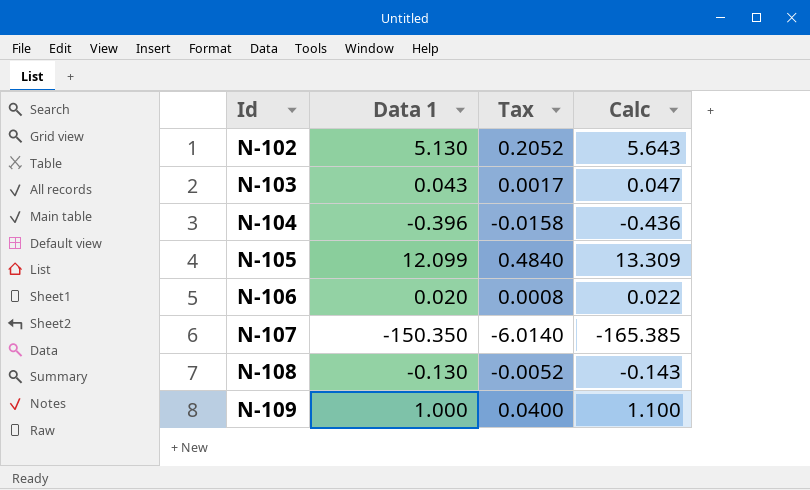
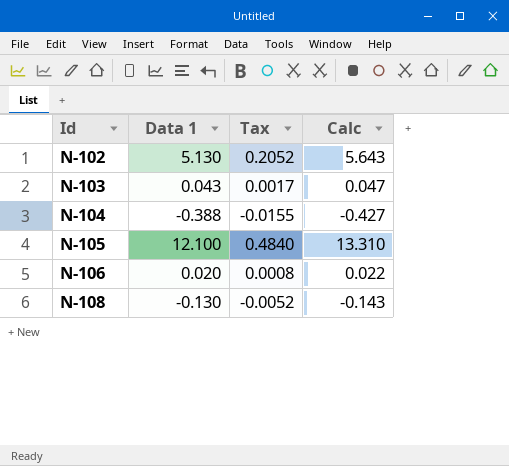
row N-107: -150.350 | -6.0140 | -165.385 -> none
row N-109: 1.000 | 0.0400 | 1.100 -> none
N-104 | Data 1: -0.396 -> -0.388
N-104 | Tax: -0.0158 -> -0.0155
N-104 | Calc: -0.436 -> -0.427
N-105 | Data 1: 12.099 -> 12.100
N-105 | Calc: 13.309 -> 13.310

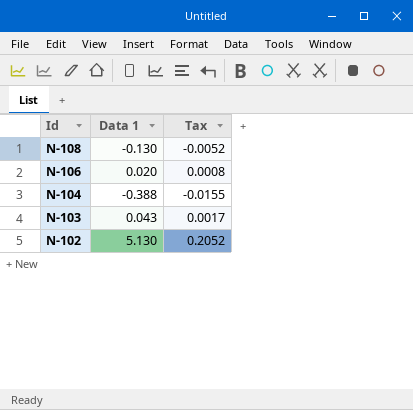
row order: Id ascending -> Id descending
column Calc | formula: [Data 1] * 1.1 -> none
row N-105: 12.100 | 0.4840 | 13.310 -> none

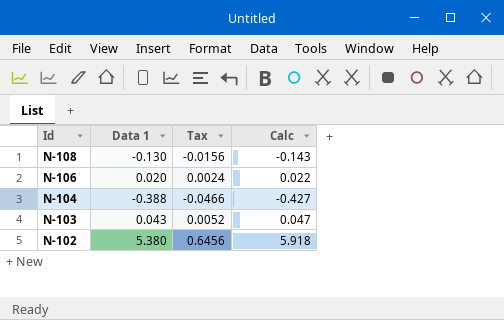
column Tax | formula: [Data 1] * 0.04 -> [Data 1] * 0.12
column Calc | formula: none -> [Data 1] * 1.1
N-102 | Data 1: 5.130 -> 5.380

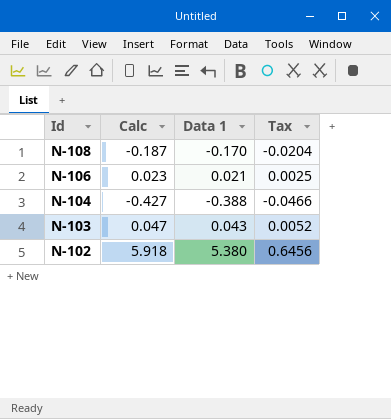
column Calc | position: 4 -> 2
N-108 | Calc: -0.143 -> -0.187
N-108 | Data 1: -0.130 -> -0.170
N-108 | Tax: -0.0156 -> -0.0204
N-106 | Calc: 0.022 -> 0.023
N-106 | Data 1: 0.020 -> 0.021
N-106 | Tax: 0.0024 -> 0.0025

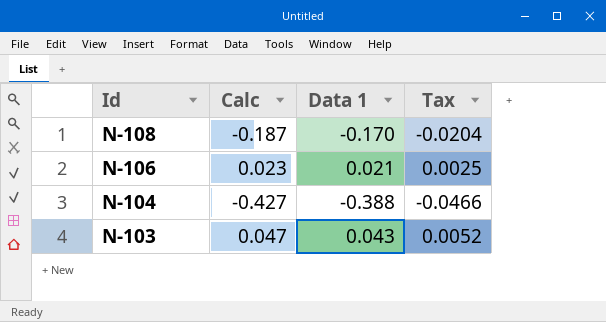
row N-102: 5.918 | 5.380 | 0.6456 -> none

